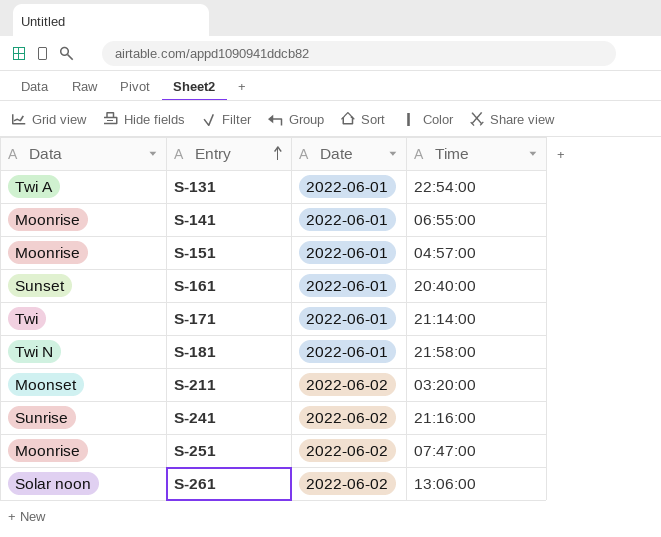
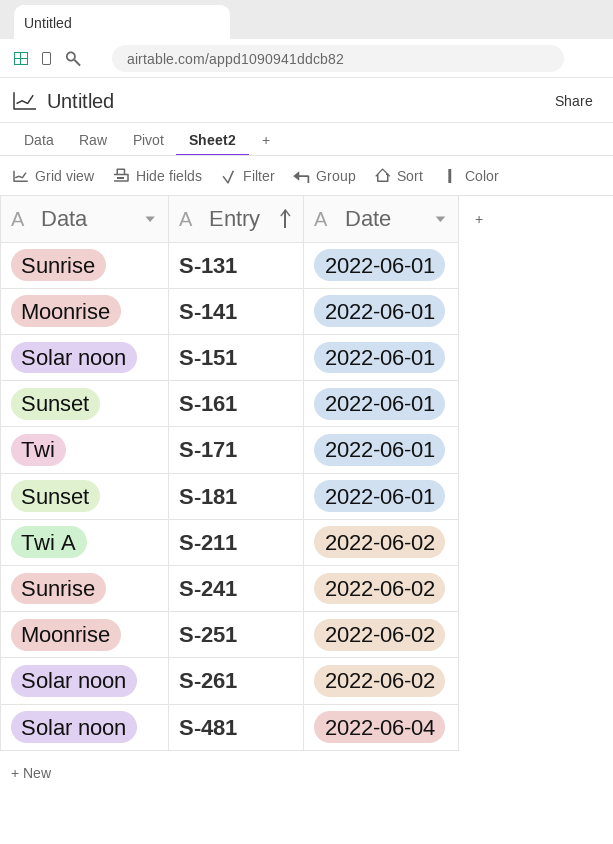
column Time | position: 4 -> none
S-131 | Data: Twi A -> Sunrise
S-151 | Data: Moonrise -> Solar noon
S-181 | Data: Twi N -> Sunset
S-211 | Data: Moonset -> Twi A
row S-481: none -> Solar noon | 2022-06-04

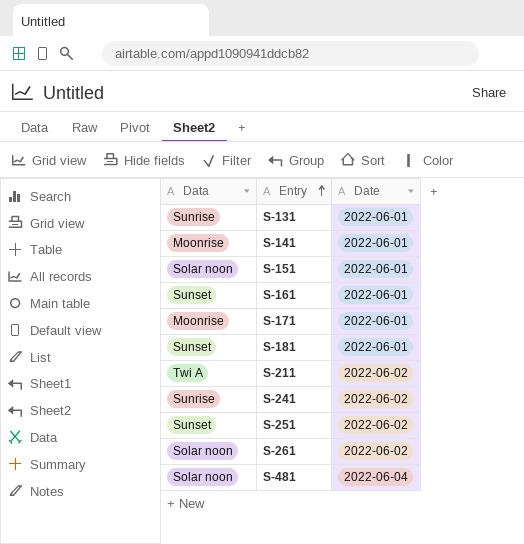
S-171 | Data: Twi -> Moonrise
S-251 | Data: Moonrise -> Sunset

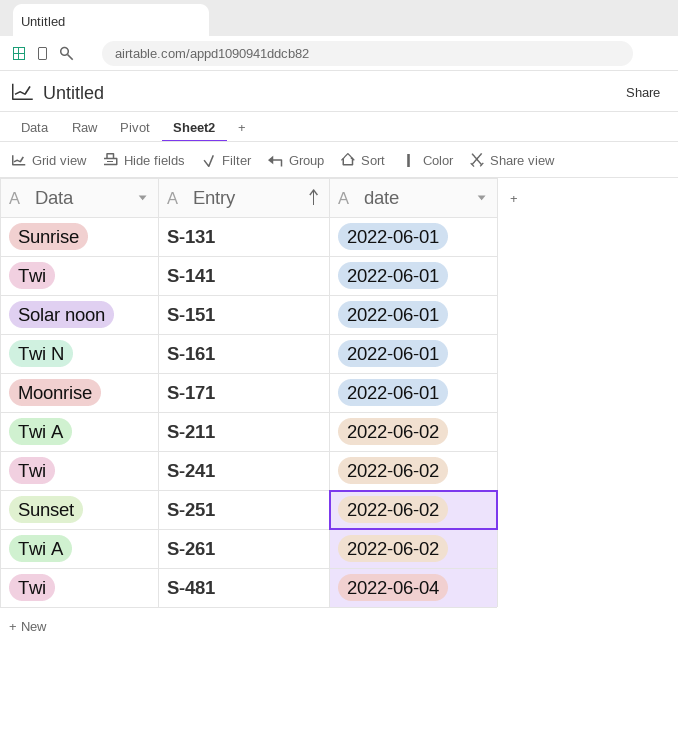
column name: Date -> date
row S-181: Sunset | 2022-06-01 -> none
S-141 | Data: Moonrise -> Twi
S-161 | Data: Sunset -> Twi N
S-241 | Data: Sunrise -> Twi
S-261 | Data: Solar noon -> Twi A
S-481 | Data: Solar noon -> Twi

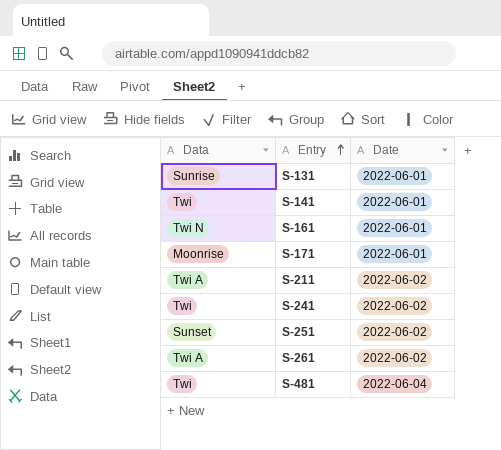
column name: date -> Date
row S-151: Solar noon | 2022-06-01 -> none

